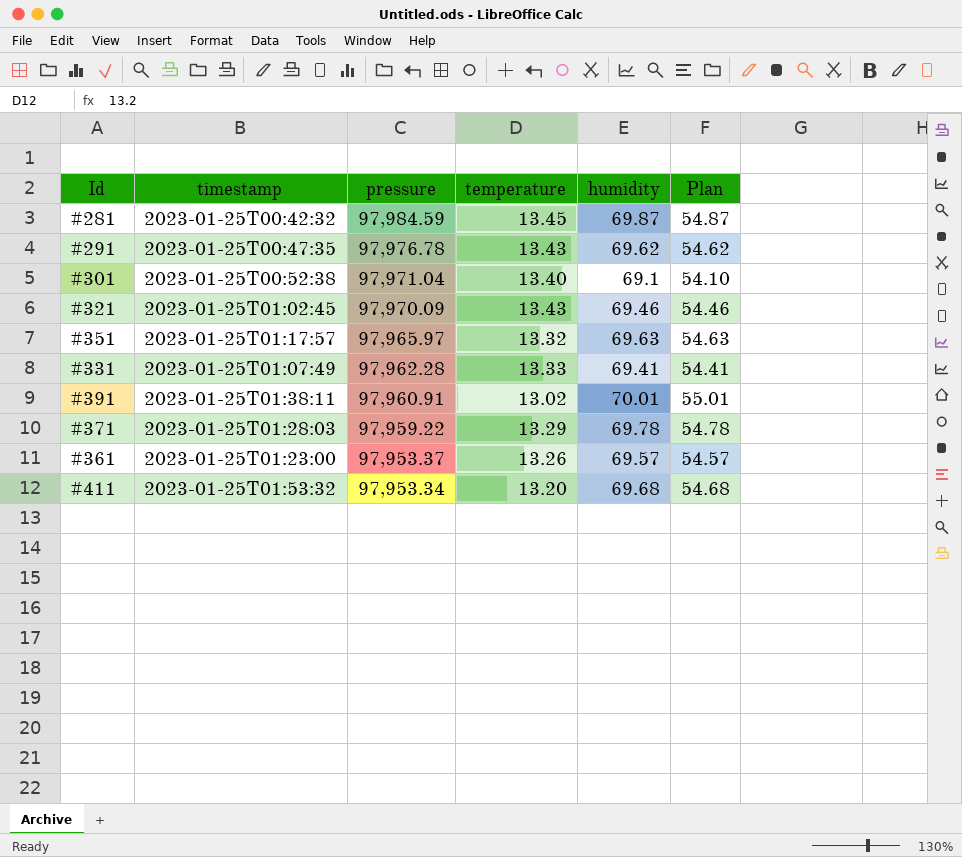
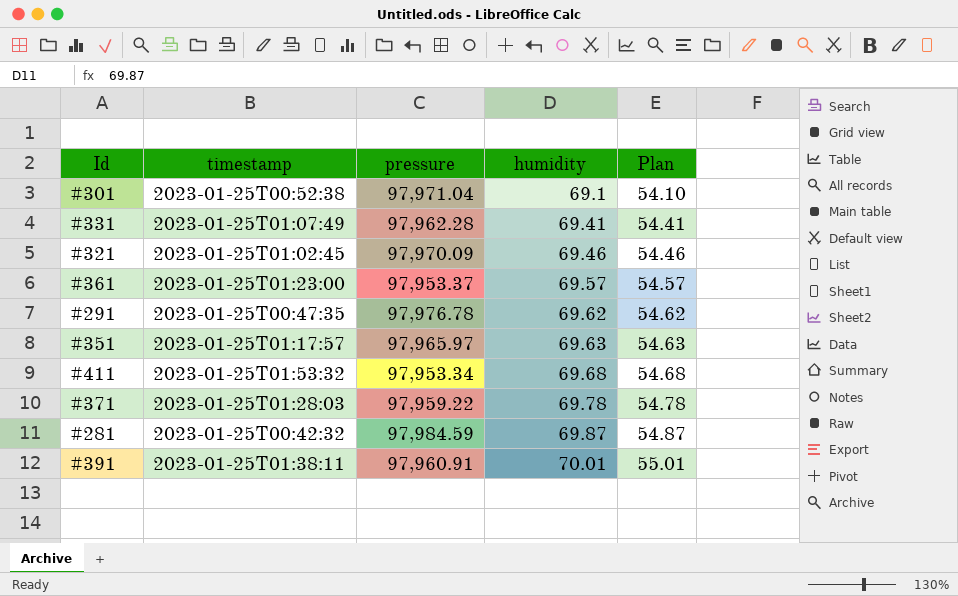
row order: pressure descending -> humidity ascending
column temperature | position: 4 -> none

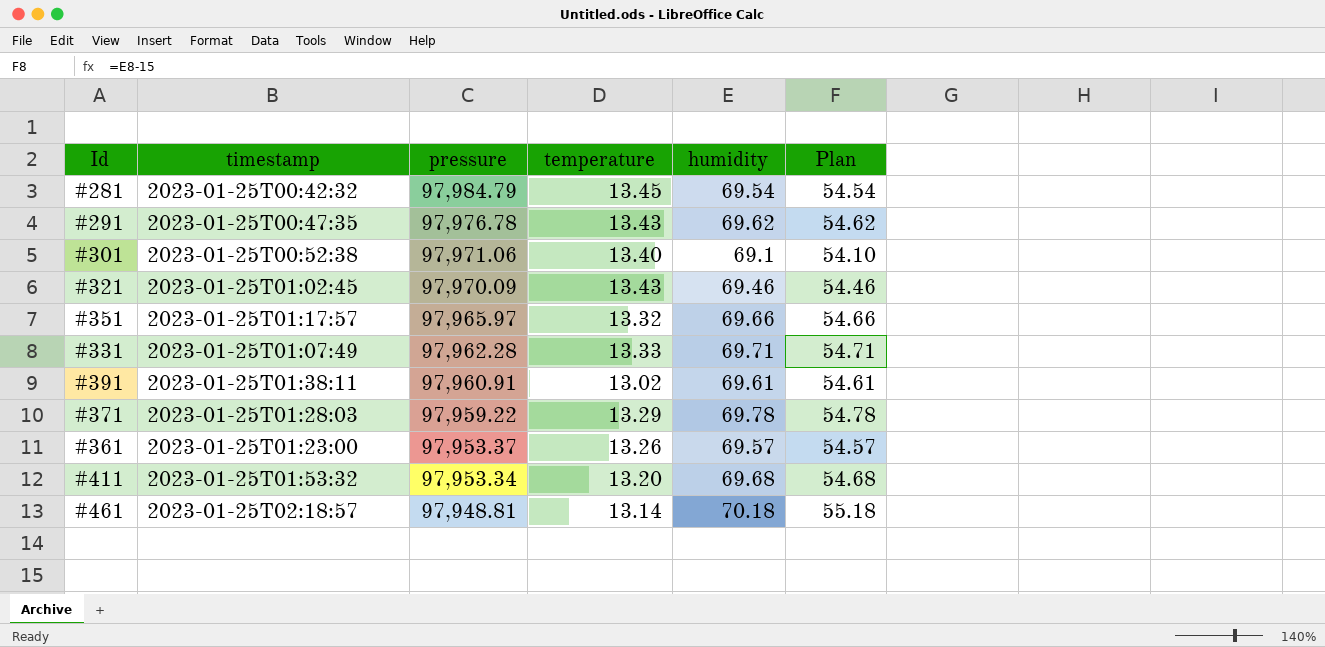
row order: humidity ascending -> pressure descending
column temperature | position: none -> 4
#281 | pressure: 97,984.59 -> 97,984.79
#281 | humidity: 69.87 -> 69.54
#281 | Plan: 54.87 -> 54.54
#301 | pressure: 97,971.04 -> 97,971.06
#351 | humidity: 69.63 -> 69.66
#351 | Plan: 54.63 -> 54.66
#331 | humidity: 69.41 -> 69.71
#331 | Plan: 54.41 -> 54.71
#391 | humidity: 70.01 -> 69.61
#391 | Plan: 55.01 -> 54.61
row #461: none -> 2023-01-25T02:18:57 | 97,948.81 | 13.14 | 70.18 | 55.18

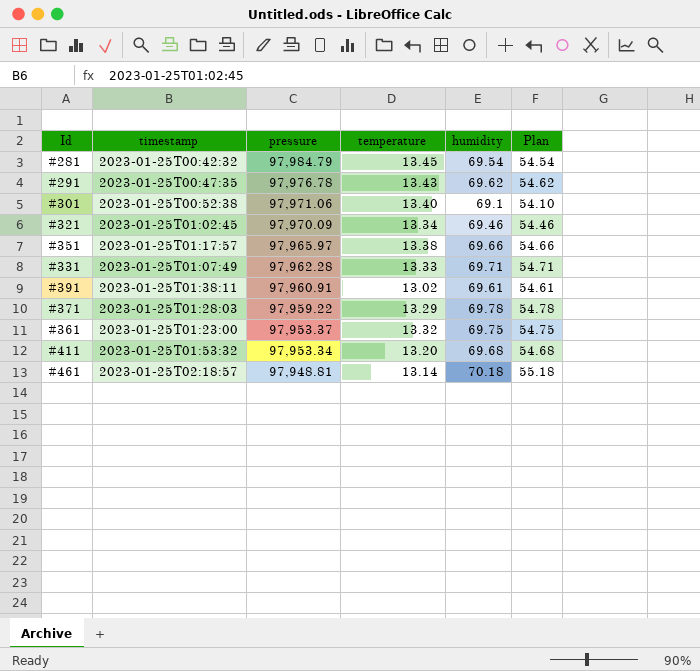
#321 | temperature: 13.43 -> 13.34
#351 | temperature: 13.32 -> 13.38
#361 | temperature: 13.26 -> 13.32
#361 | humidity: 69.57 -> 69.75
#361 | Plan: 54.57 -> 54.75

